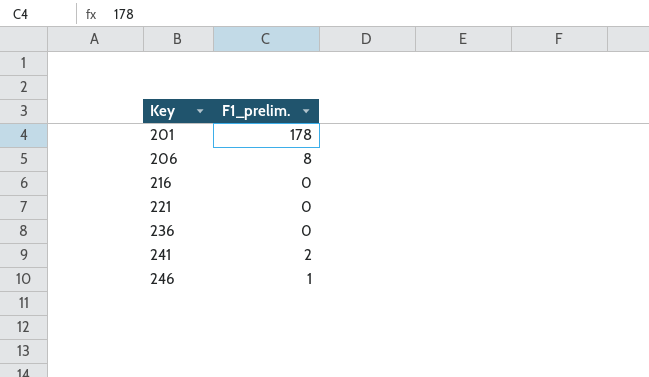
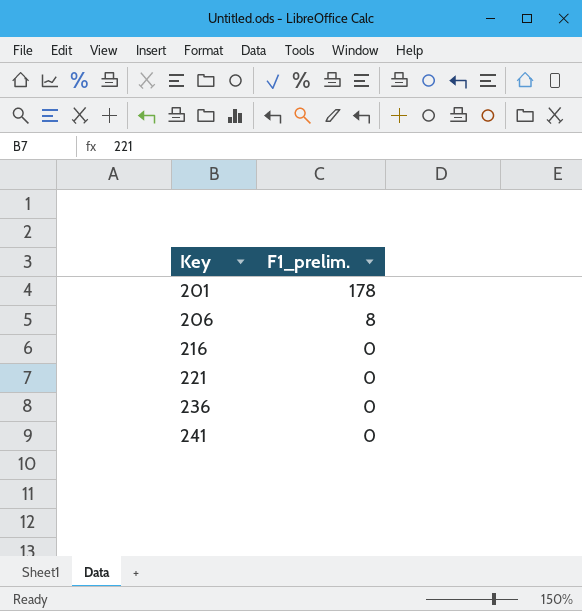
row 246: 1 -> none
241 | F1_prelim.: 2 -> 0

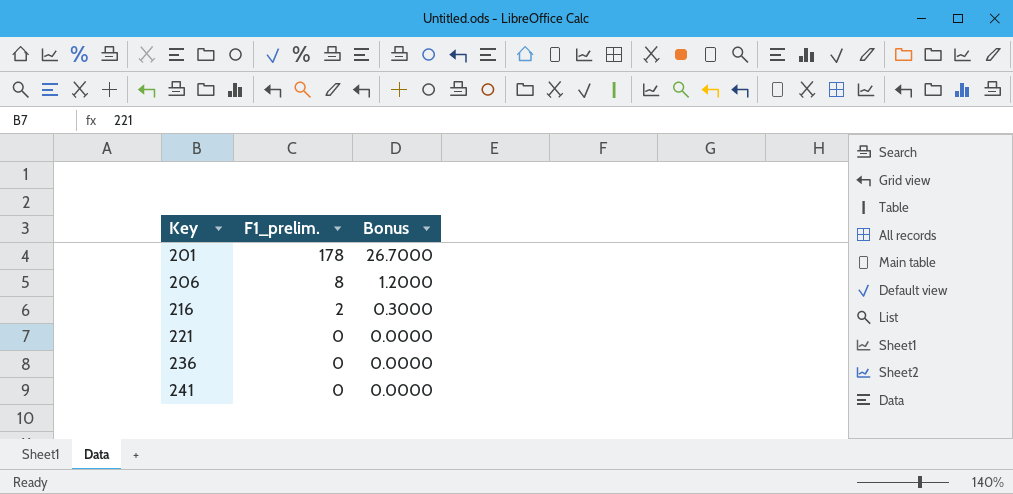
column Bonus | formula: none -> [F1_prelim.] * 0.15
216 | F1_prelim.: 0 -> 2

